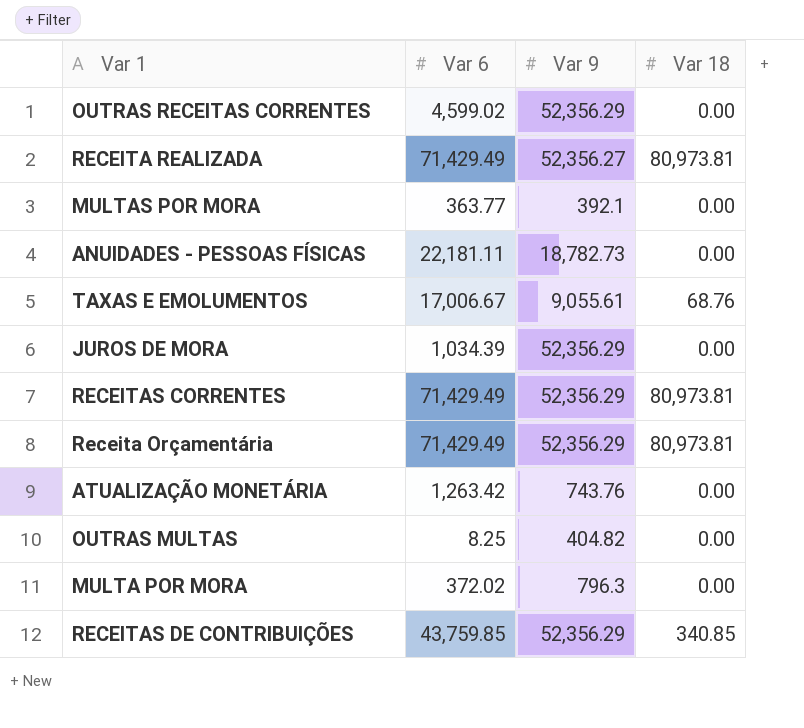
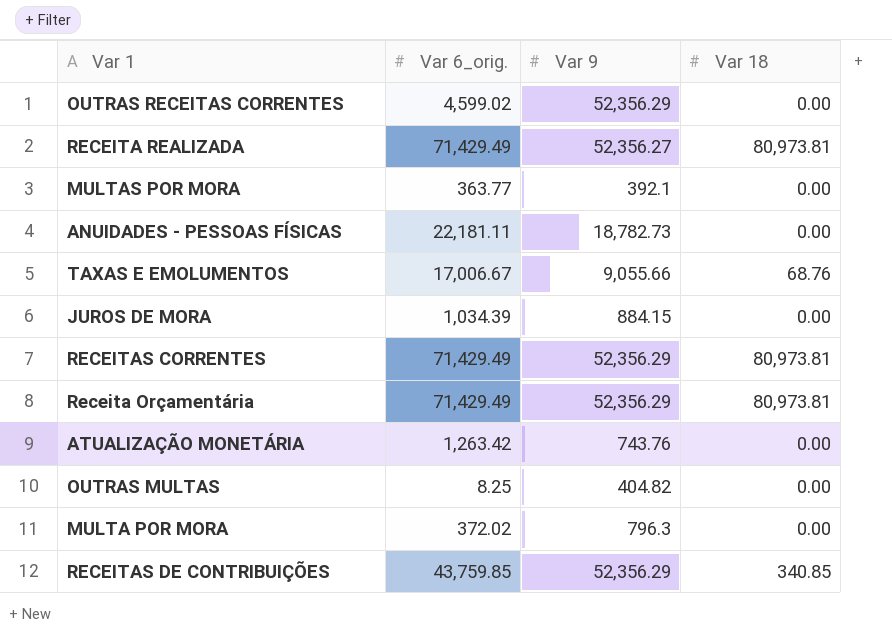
column name: Var 6 -> Var 6_orig.
TAXAS E EMOLUMENTOS | Var 9: 9,055.61 -> 9,055.66
JUROS DE MORA | Var 9: 52,356.29 -> 884.15

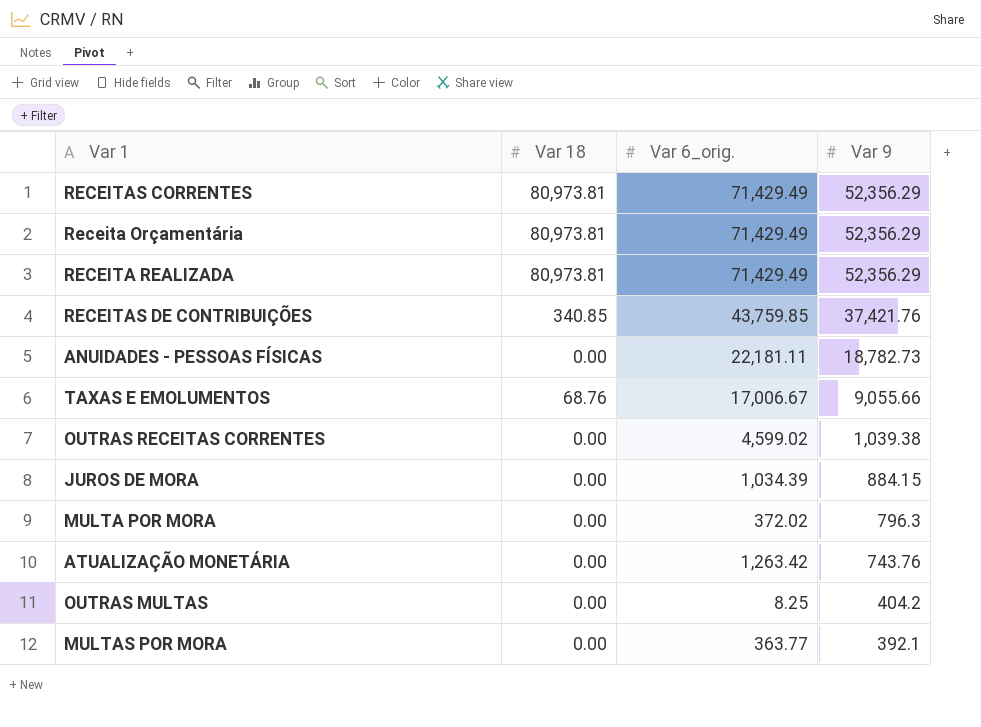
row order: none -> Var 9 descending
column Var 18 | position: 4 -> 2
RECEITA REALIZADA | Var 9: 52,356.27 -> 52,356.29
RECEITAS DE CONTRIBUIÇÕES | Var 9: 52,356.29 -> 37,421.76
OUTRAS RECEITAS CORRENTES | Var 9: 52,356.29 -> 1,039.38
OUTRAS MULTAS | Var 9: 404.82 -> 404.2

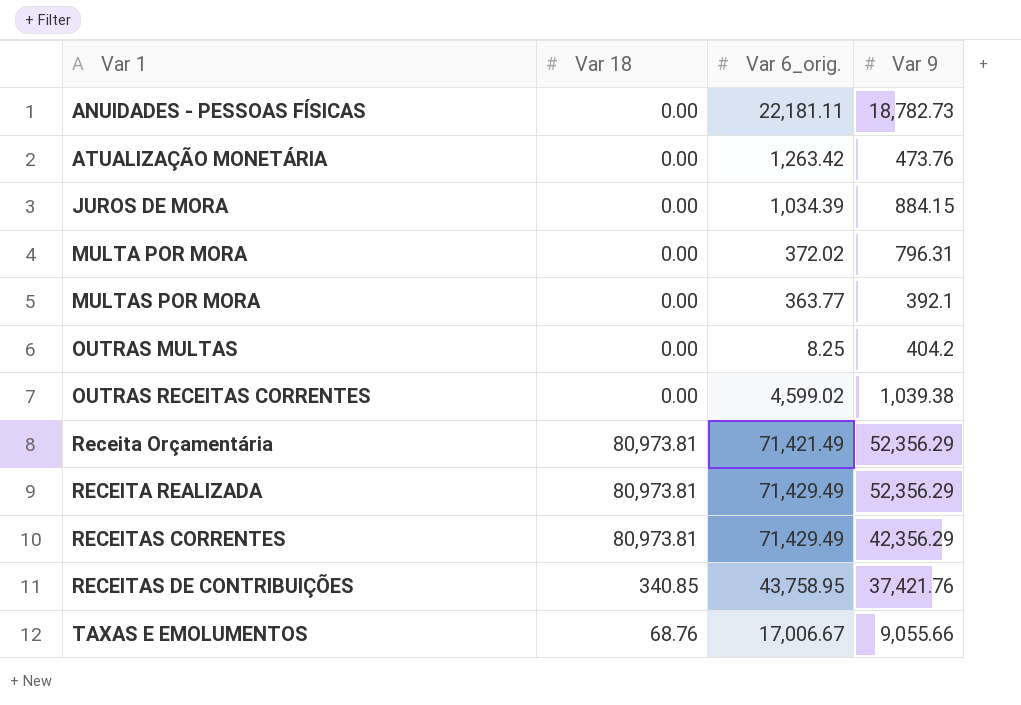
row order: Var 9 descending -> Var 1 ascending
ATUALIZAÇÃO MONETÁRIA | Var 9: 743.76 -> 473.76
MULTA POR MORA | Var 9: 796.3 -> 796.31
Receita Orçamentária | Var 6_orig.: 71,429.49 -> 71,421.49
RECEITAS CORRENTES | Var 9: 52,356.29 -> 42,356.29
RECEITAS DE CONTRIBUIÇÕES | Var 6_orig.: 43,759.85 -> 43,758.95

